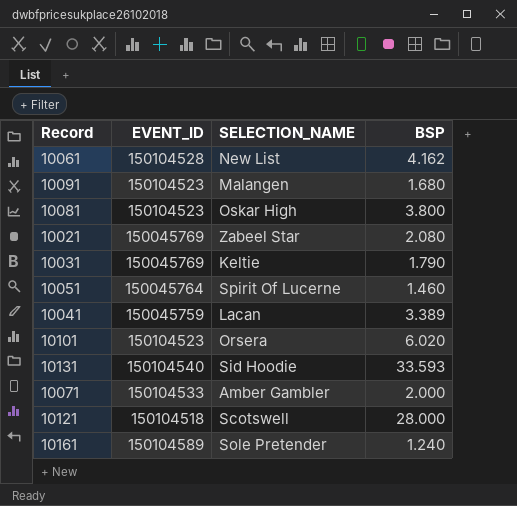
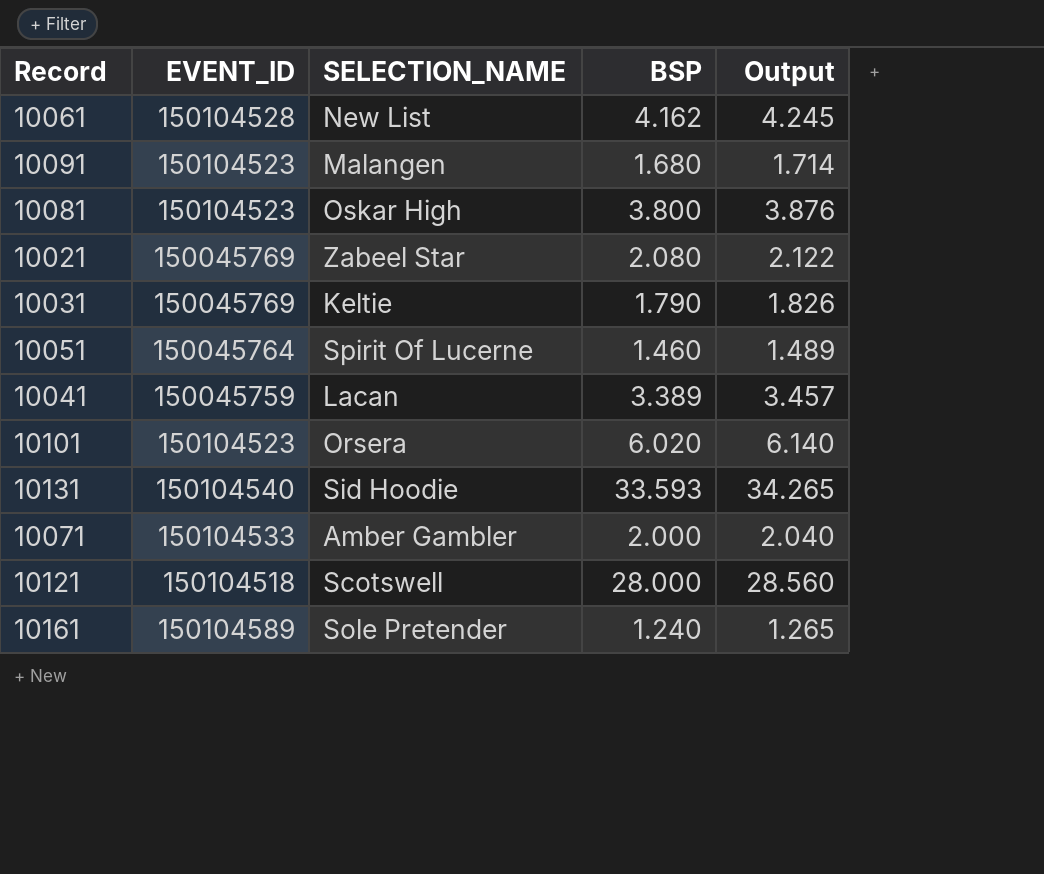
column Output | formula: none -> [BSP] * 1.02

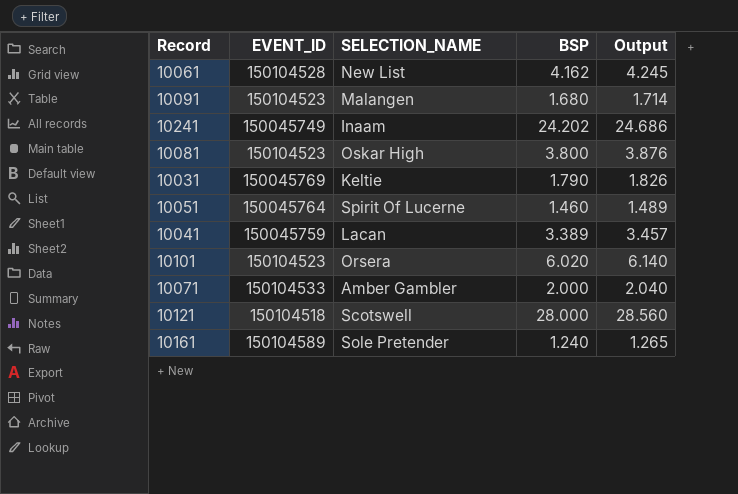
row 10021: 150045769 | Zabeel Star | 2.080 | 2.122 -> none
row 10131: 150104540 | Sid Hoodie | 33.593 | 34.265 -> none
row 10241: none -> 150045749 | Inaam | 24.202 | 24.686

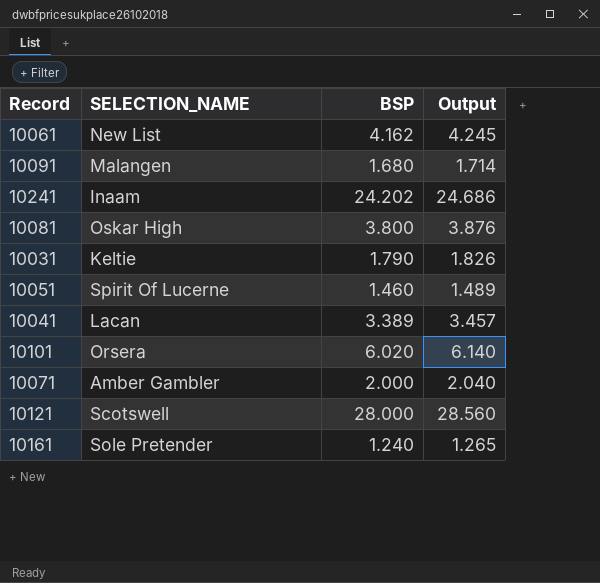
column EVENT_ID | position: 2 -> none

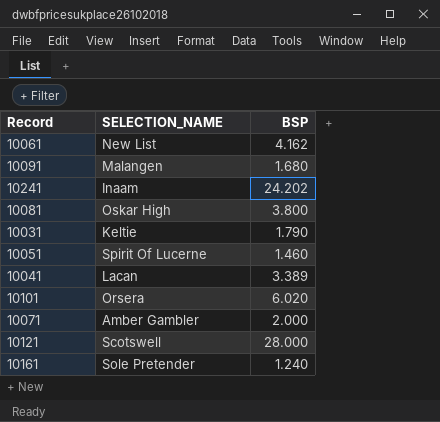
column Output | formula: [BSP] * 1.02 -> none

